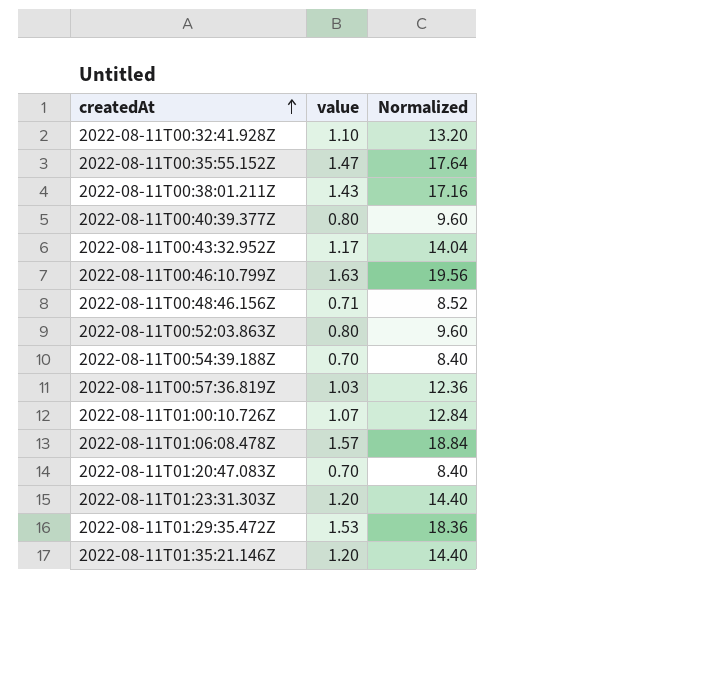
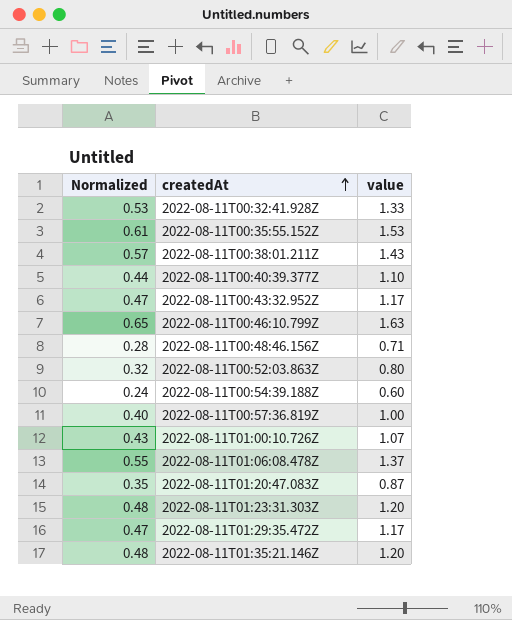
column Normalized | formula: [value] * 12 -> [value] * 0.4
column Normalized | position: 3 -> 1
2022-08-11T00:32:41.928Z | value: 1.10 -> 1.33
2022-08-11T00:35:55.152Z | value: 1.47 -> 1.53
2022-08-11T00:40:39.377Z | value: 0.80 -> 1.10
2022-08-11T00:54:39.188Z | value: 0.70 -> 0.60
2022-08-11T00:57:36.819Z | value: 1.03 -> 1.00
2022-08-11T01:06:08.478Z | value: 1.57 -> 1.37
2022-08-11T01:20:47.083Z | value: 0.70 -> 0.87
2022-08-11T01:29:35.472Z | value: 1.53 -> 1.17

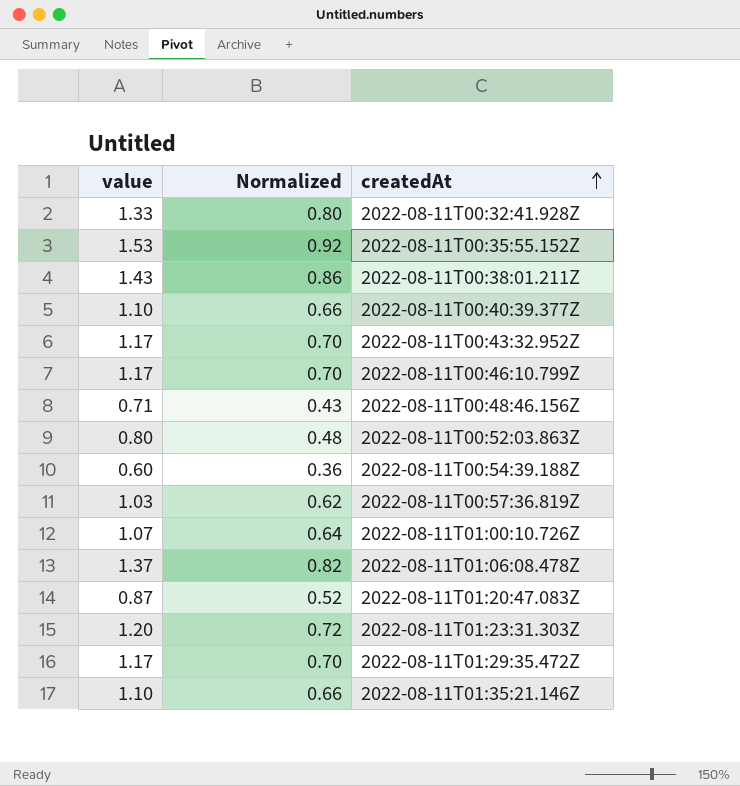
column value | position: 3 -> 1
column Normalized | formula: [value] * 0.4 -> [value] * 0.6
2022-08-11T00:46:10.799Z | value: 1.63 -> 1.17
2022-08-11T00:57:36.819Z | value: 1.00 -> 1.03
2022-08-11T01:35:21.146Z | value: 1.20 -> 1.10

